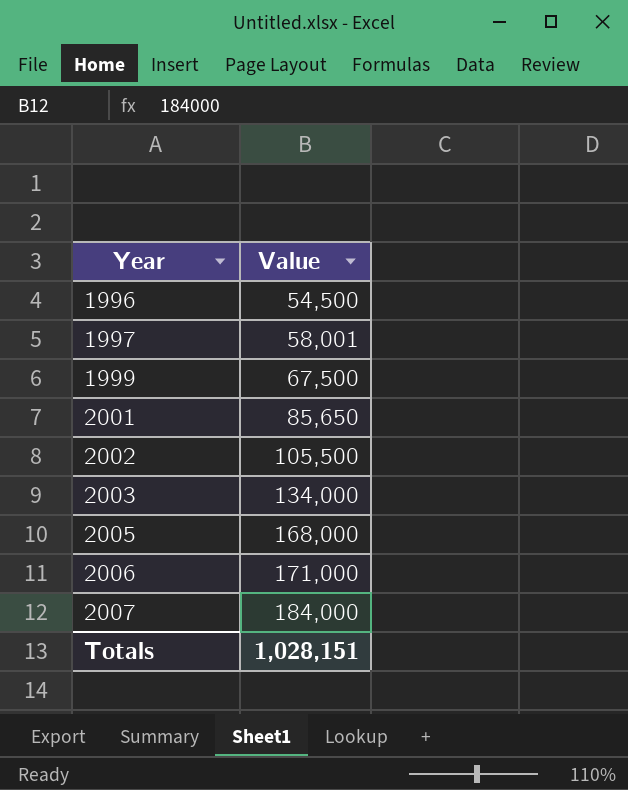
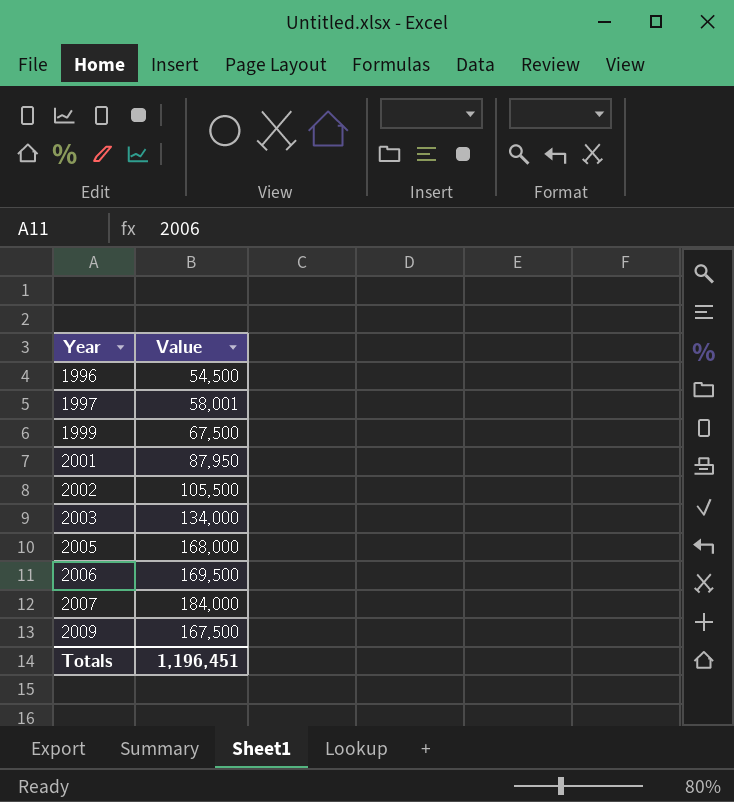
2001 | Value: 85,650 -> 87,950
2006 | Value: 171,000 -> 169,500
row 2009: none -> 167,500
Totals | Value: 1,028,151 -> 1,196,451

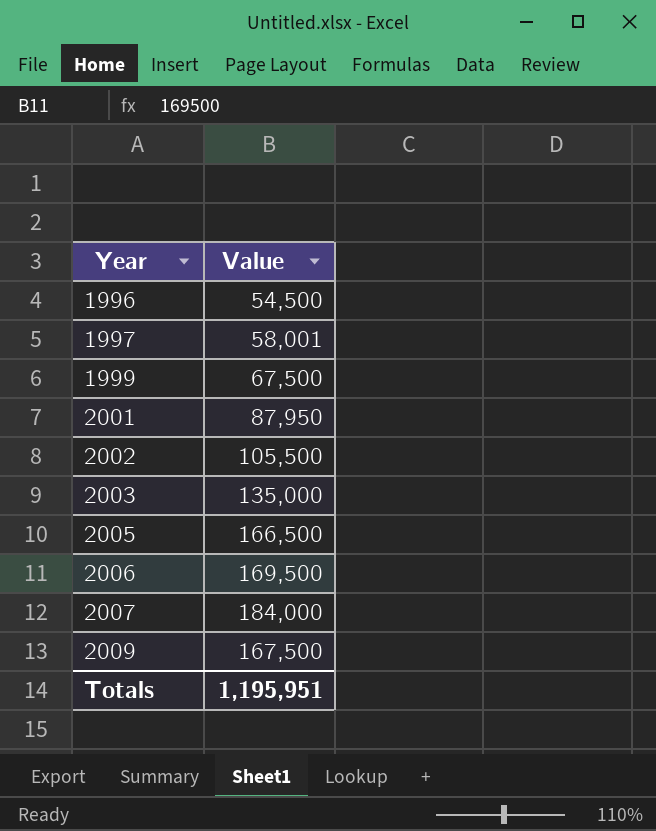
2003 | Value: 134,000 -> 135,000
2005 | Value: 168,000 -> 166,500
Totals | Value: 1,196,451 -> 1,195,951

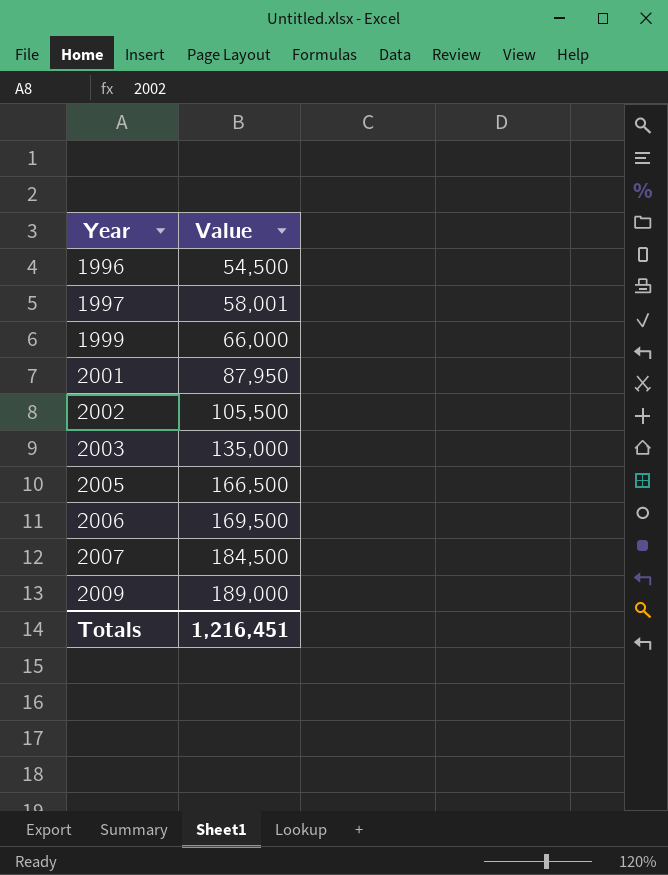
1999 | Value: 67,500 -> 66,000
2007 | Value: 184,000 -> 184,500
2009 | Value: 167,500 -> 189,000
Totals | Value: 1,195,951 -> 1,216,451

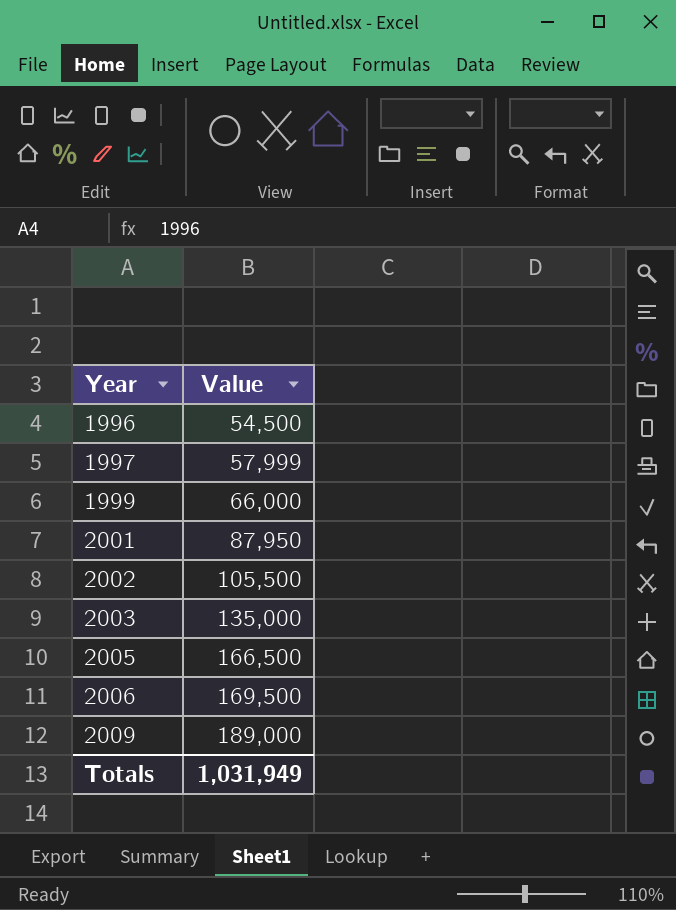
row 2007: 184,500 -> none
1997 | Value: 58,001 -> 57,999
Totals | Value: 1,216,451 -> 1,031,949

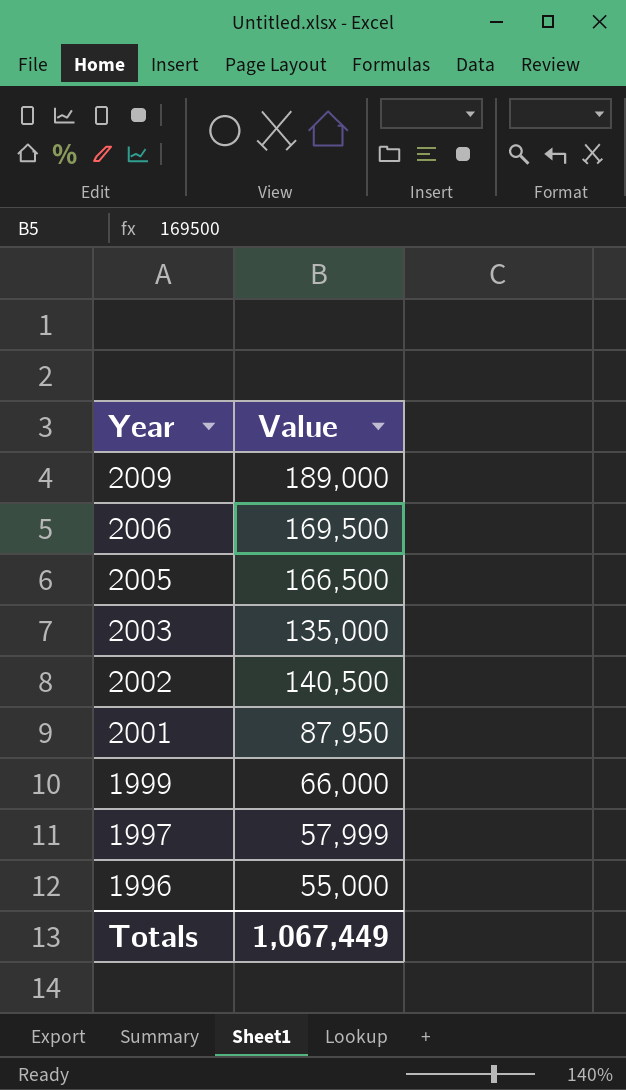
row order: Year ascending -> Year descending
2002 | Value: 105,500 -> 140,500
1996 | Value: 54,500 -> 55,000
Totals | Value: 1,031,949 -> 1,067,449

